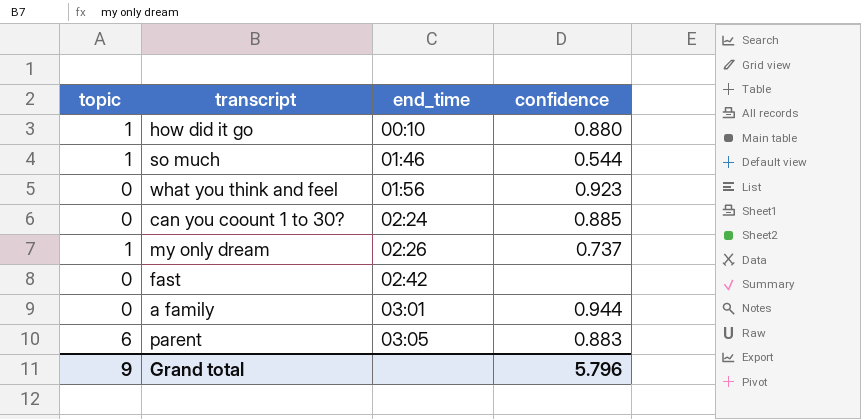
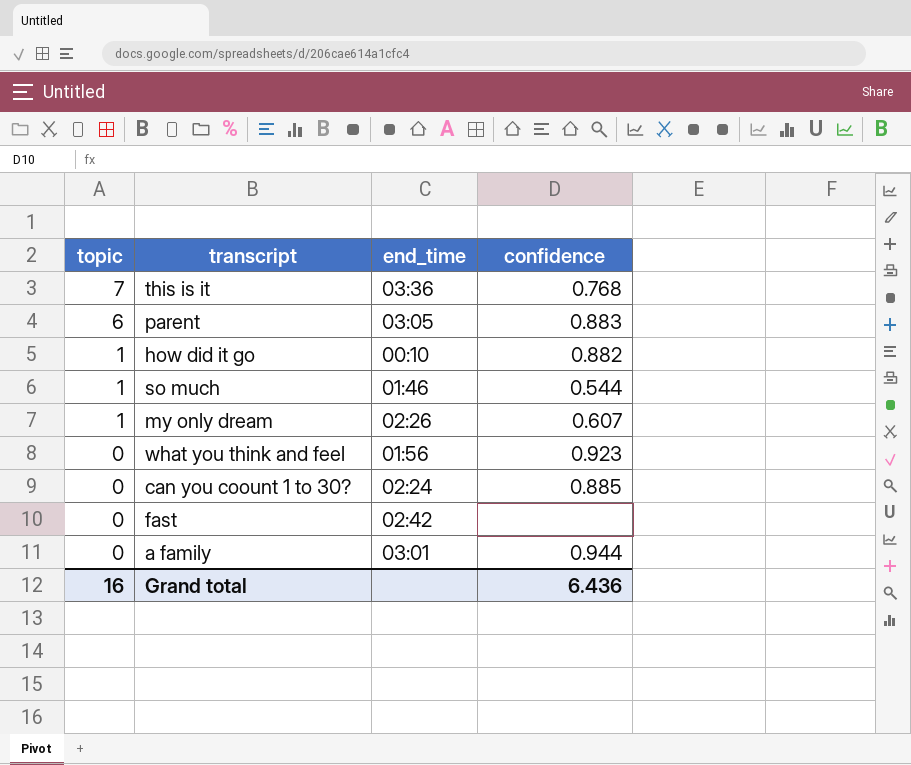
row order: end_time ascending -> topic descending
row this is it: none -> 7 | 03:36 | 0.768
how did it go | confidence: 0.880 -> 0.882
my only dream | confidence: 0.737 -> 0.607
Grand total | topic: 9 -> 16
Grand total | confidence: 5.796 -> 6.436

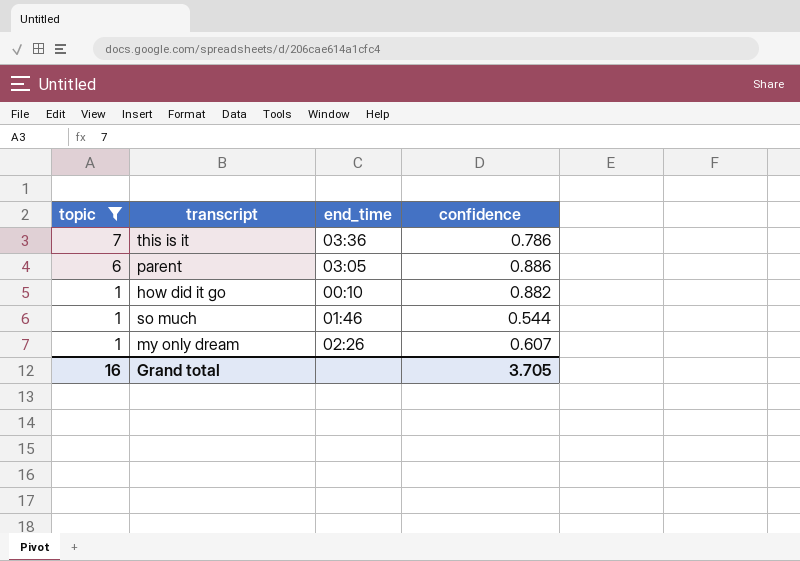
filter: none -> topic != 0
this is it | confidence: 0.768 -> 0.786
parent | confidence: 0.883 -> 0.886
Grand total | confidence: 6.436 -> 3.705

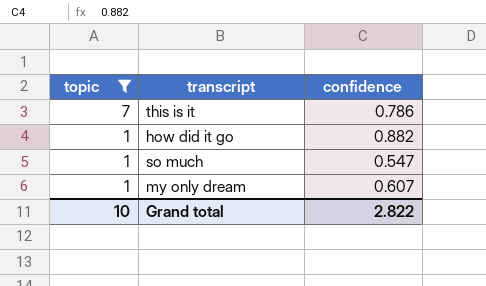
column end_time | position: 3 -> none
row parent: 6 | 03:05 | 0.886 -> none
so much | confidence: 0.544 -> 0.547
Grand total | topic: 16 -> 10
Grand total | confidence: 3.705 -> 2.822

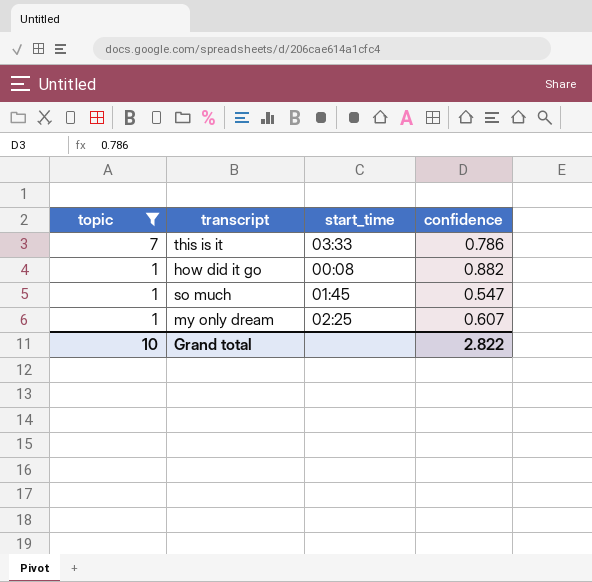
column start_time | position: none -> 3

